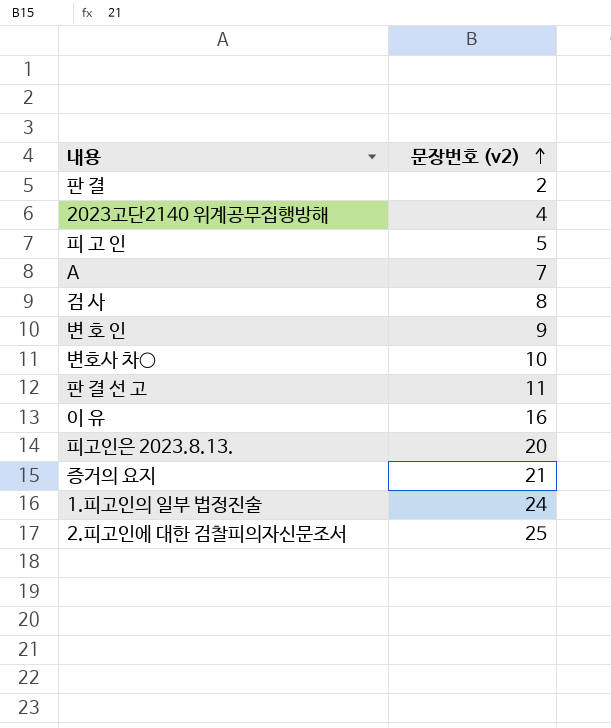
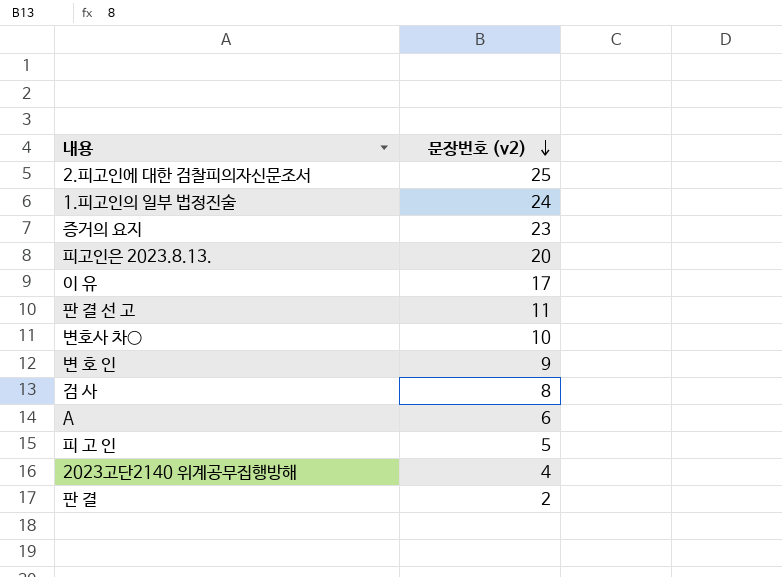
row order: 문장번호 (v2) ascending -> 문장번호 (v2) descending
증거의 요지 | 문장번호 (v2): 21 -> 23
이 유 | 문장번호 (v2): 16 -> 17
A | 문장번호 (v2): 7 -> 6

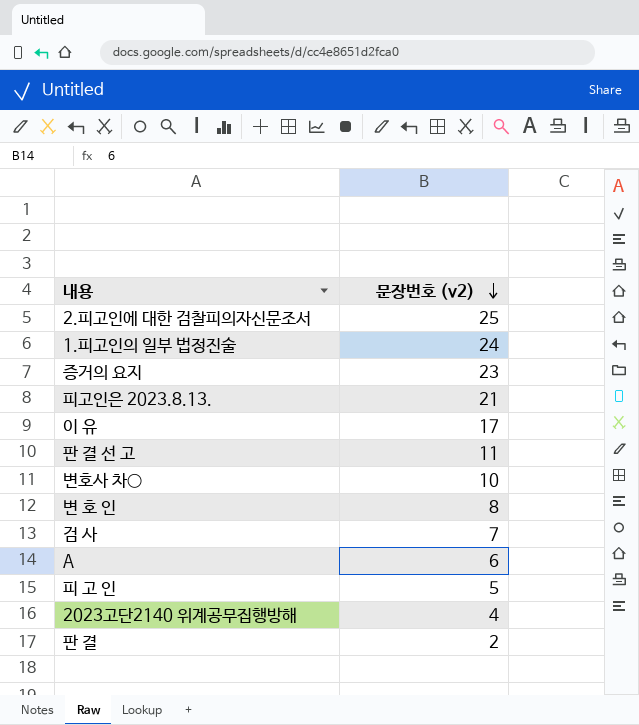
피고인은 2023.8.13. | 문장번호 (v2): 20 -> 21
변 호 인 | 문장번호 (v2): 9 -> 8
검 사 | 문장번호 (v2): 8 -> 7

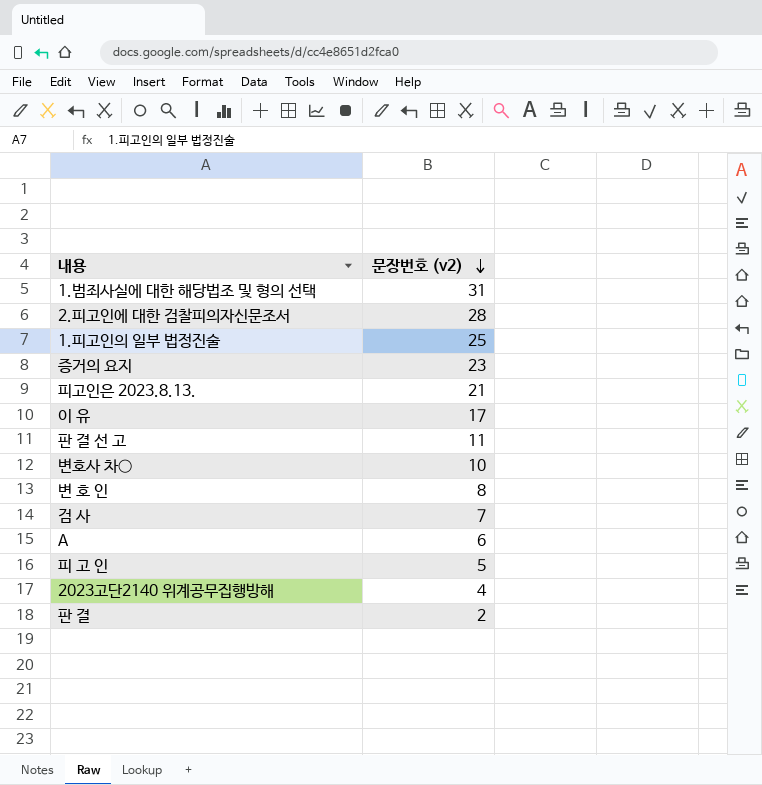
row 1.범죄사실에 대한 해당법조 및 형의 선택: none -> 31
2.피고인에 대한 검찰피의자신문조서 | 문장번호 (v2): 25 -> 28
1.피고인의 일부 법정진술 | 문장번호 (v2): 24 -> 25

